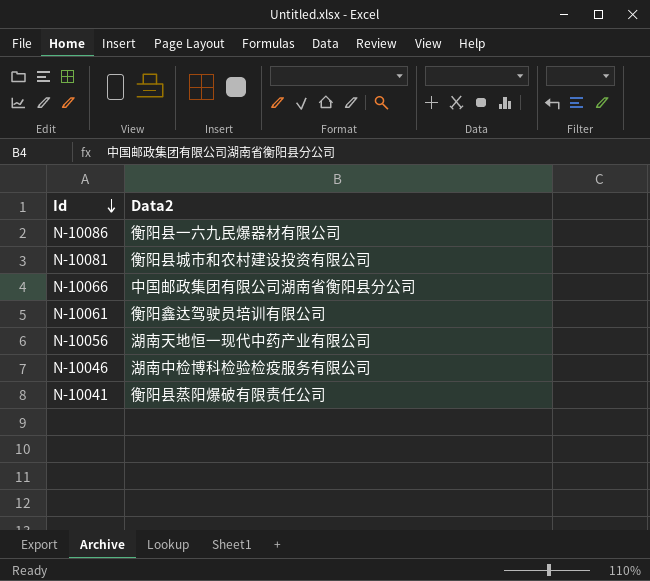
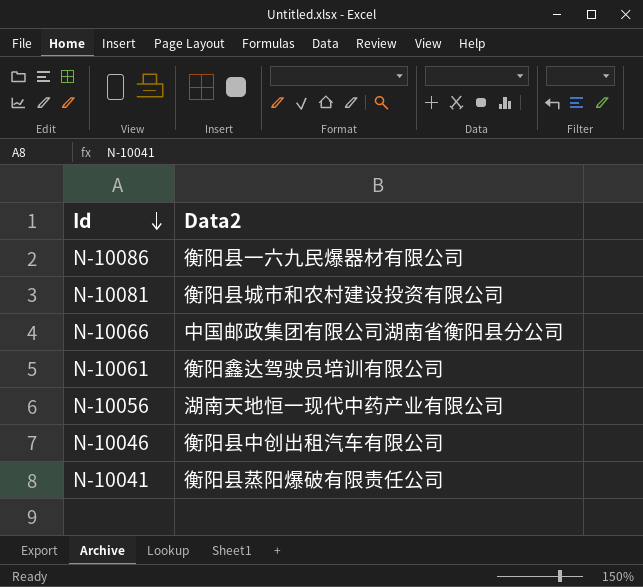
N-10046 | Data2: 湖南中检博科检验检疫服务有限公司 -> 衡阳县中创出租汽车有限公司

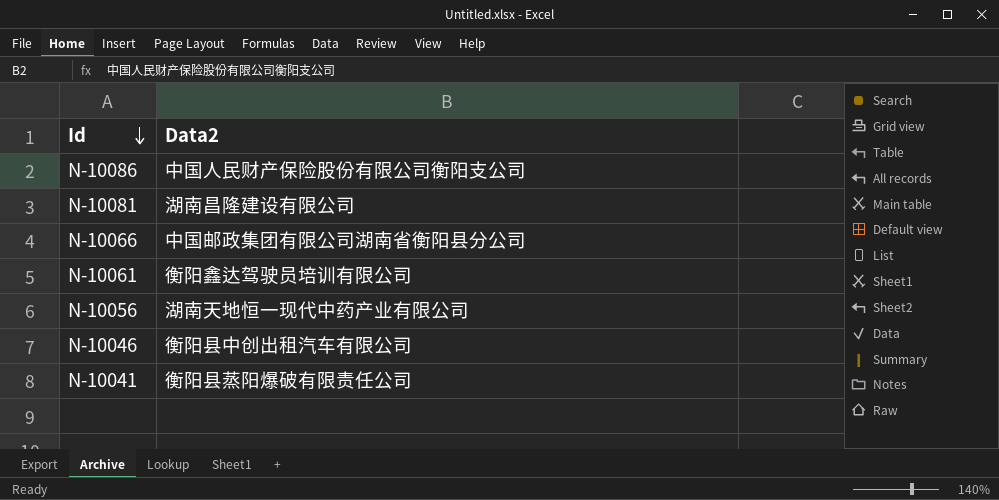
N-10086 | Data2: 衡阳县一六九民爆器材有限公司 -> 中国人民财产保险股份有限公司衡阳支公司
N-10081 | Data2: 衡阳县城市和农村建设投资有限公司 -> 湖南昌隆建设有限公司

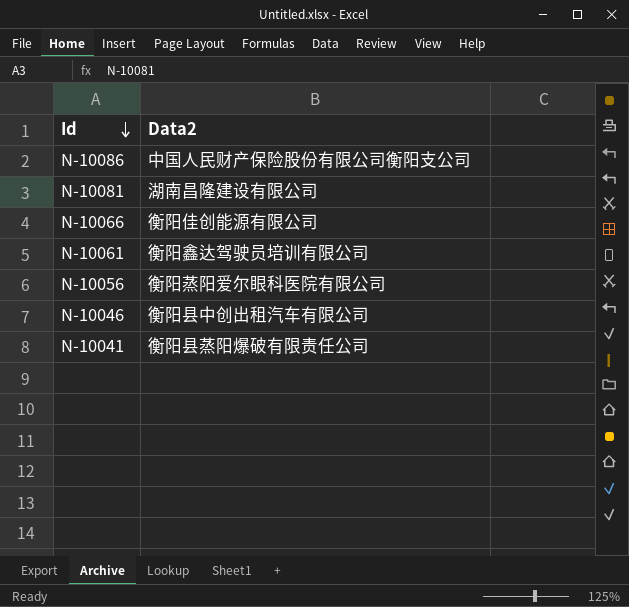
N-10066 | Data2: 中国邮政集团有限公司湖南省衡阳县分公司 -> 衡阳佳创能源有限公司
N-10056 | Data2: 湖南天地恒一现代中药产业有限公司 -> 衡阳蒸阳爱尔眼科医院有限公司

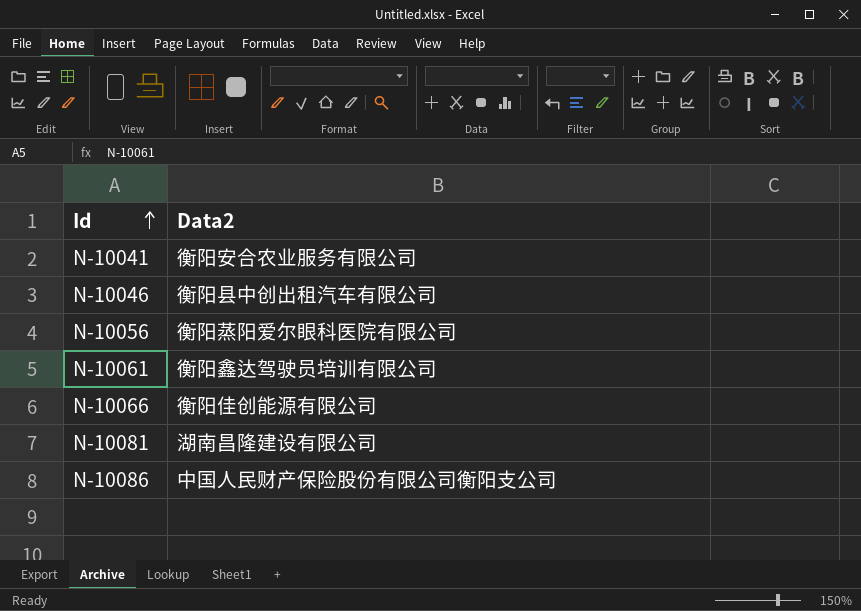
row order: Id descending -> Id ascending
N-10041 | Data2: 衡阳县蒸阳爆破有限责任公司 -> 衡阳安合农业服务有限公司

